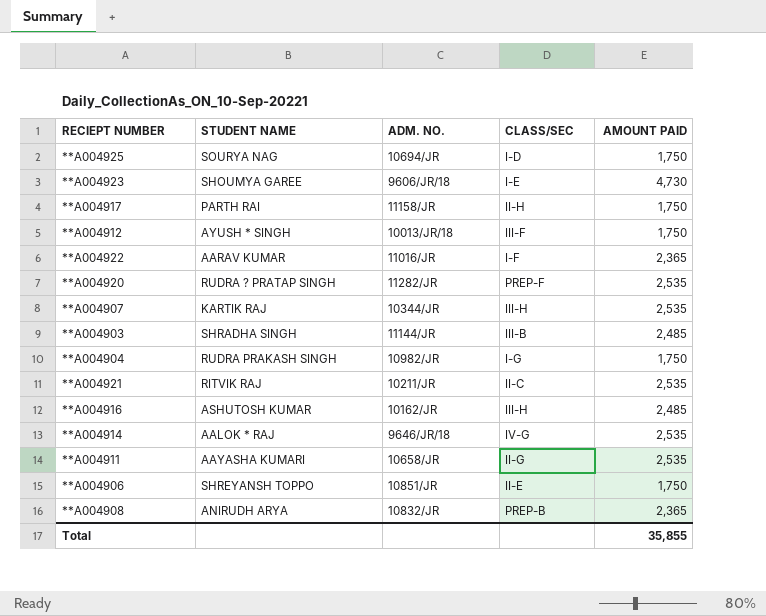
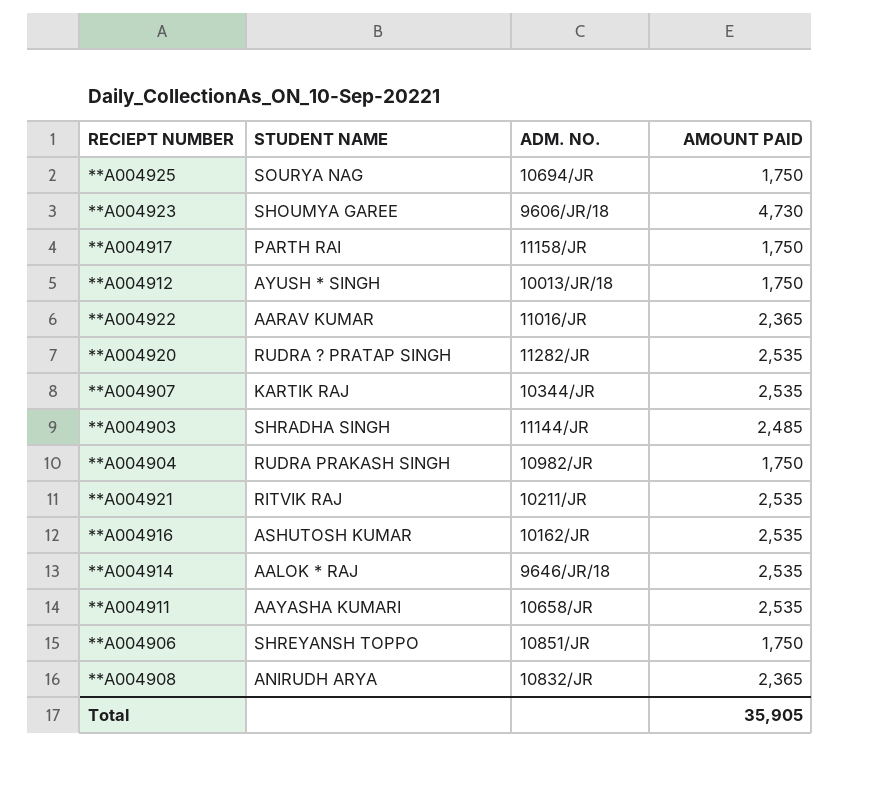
column CLASS/SEC | position: 4 -> none
**A004916 | AMOUNT PAID: 2,485 -> 2,535
Total | AMOUNT PAID: 35,855 -> 35,905

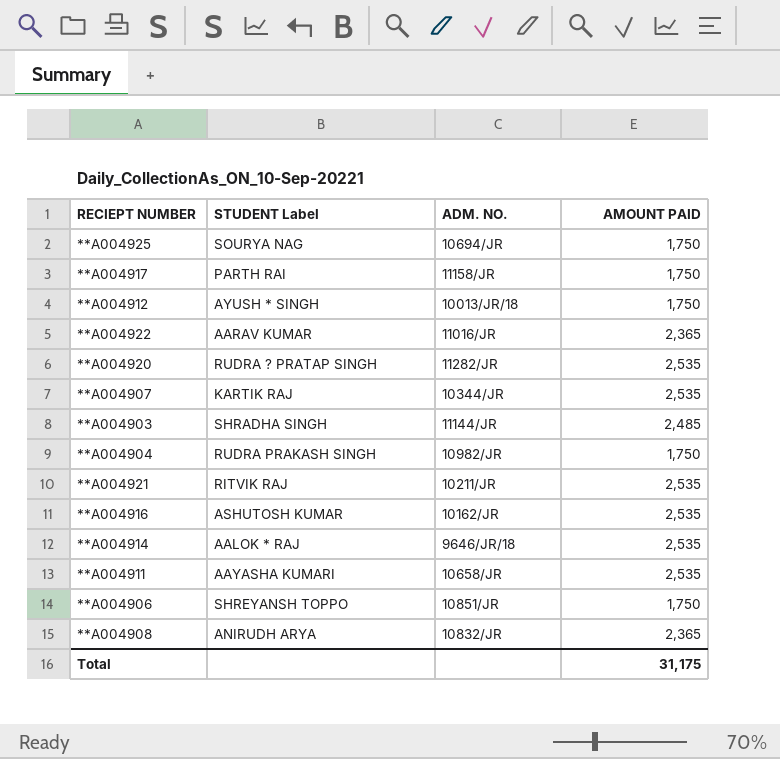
column name: STUDENT NAME -> STUDENT Label
row **A004923: SHOUMYA GAREE | 9606/JR/18 | 4,730 -> none
Total | AMOUNT PAID: 35,905 -> 31,175

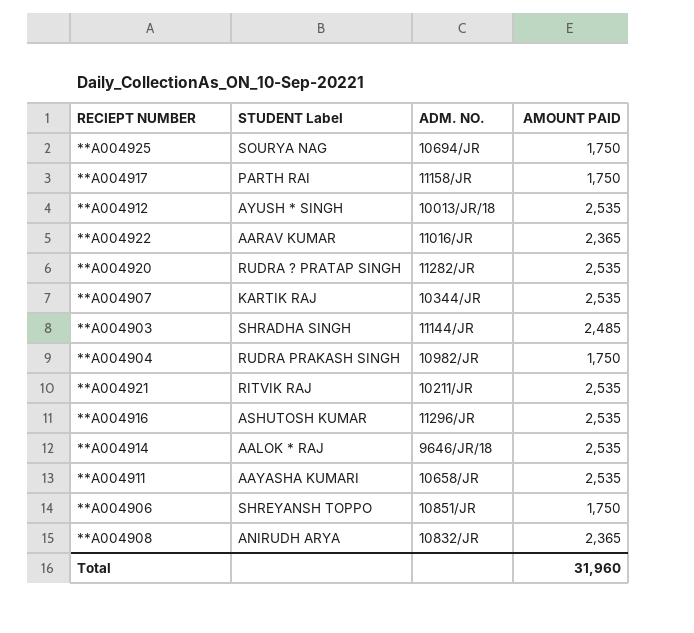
**A004912 | AMOUNT PAID: 1,750 -> 2,535
**A004916 | ADM. NO.: 10162/JR -> 11296/JR
Total | AMOUNT PAID: 31,175 -> 31,960

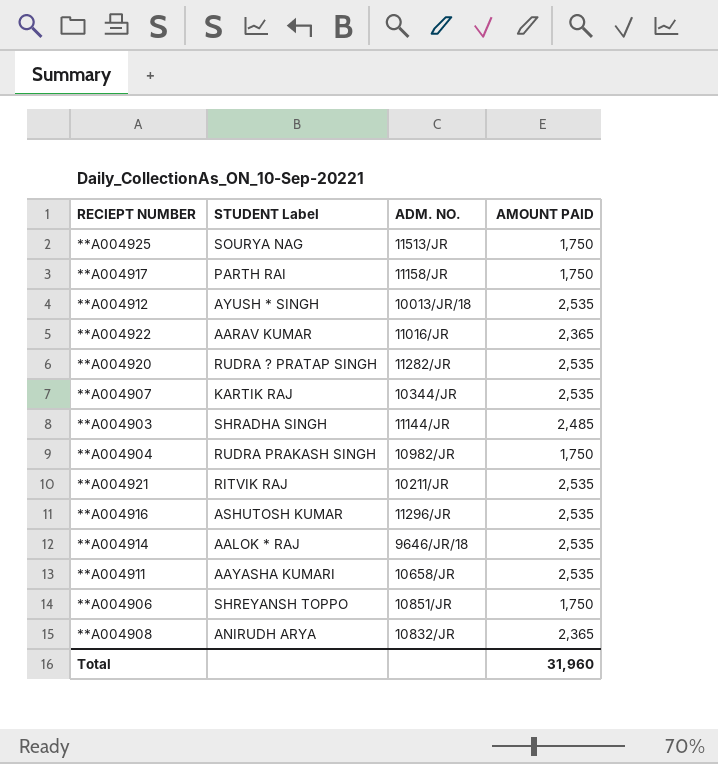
**A004925 | ADM. NO.: 10694/JR -> 11513/JR

